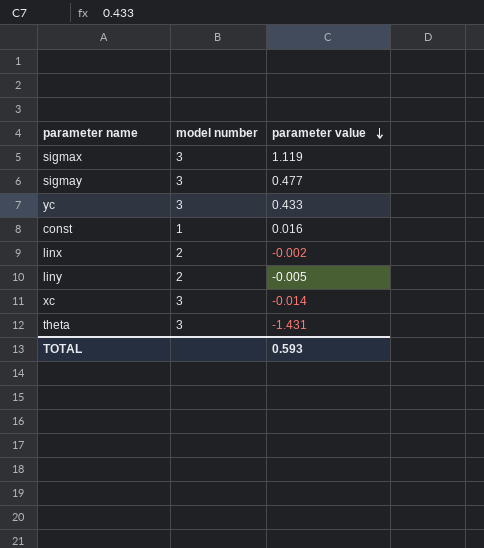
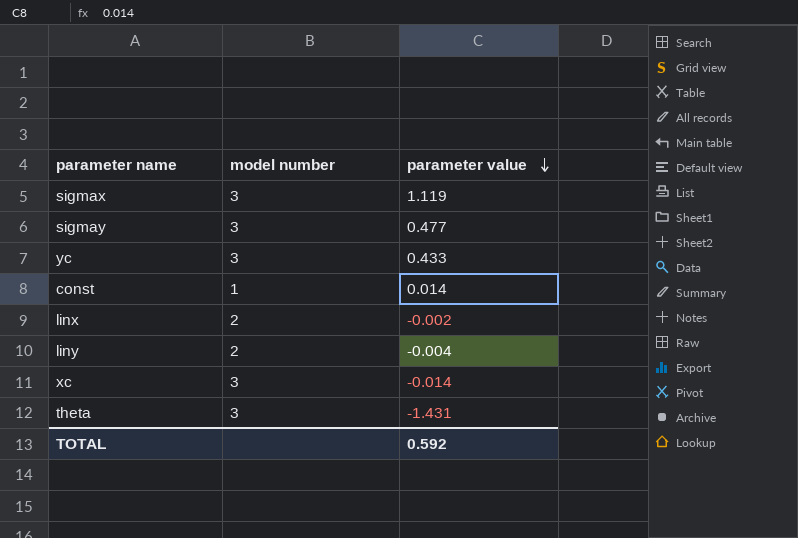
const | parameter value: 0.016 -> 0.014
liny | parameter value: -0.005 -> -0.004
TOTAL | parameter value: 0.593 -> 0.592

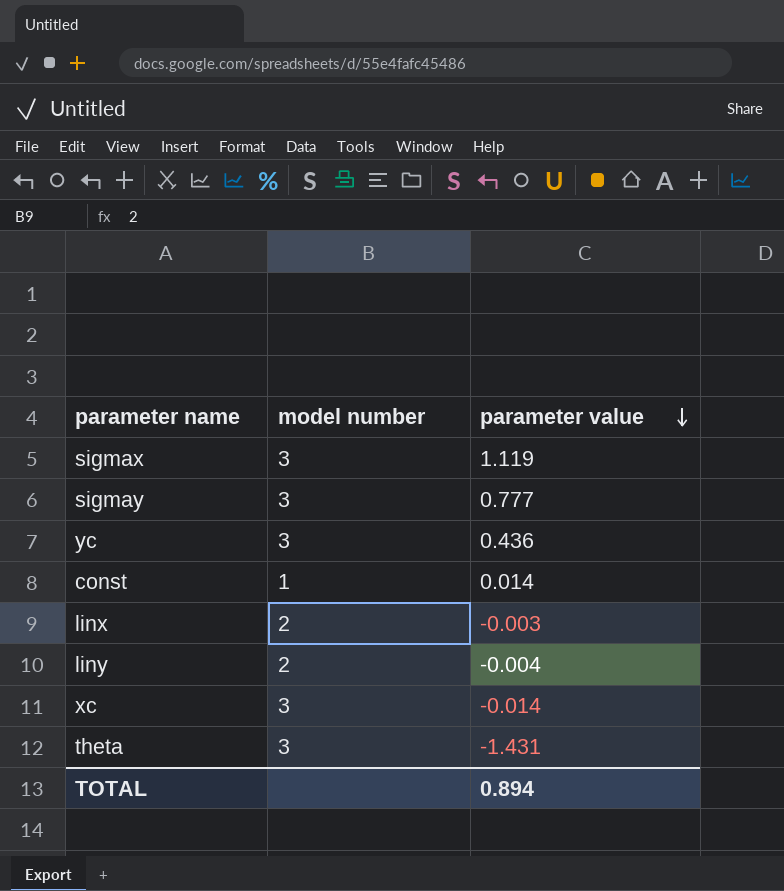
sigmay | parameter value: 0.477 -> 0.777
yc | parameter value: 0.433 -> 0.436
linx | parameter value: -0.002 -> -0.003
TOTAL | parameter value: 0.592 -> 0.894

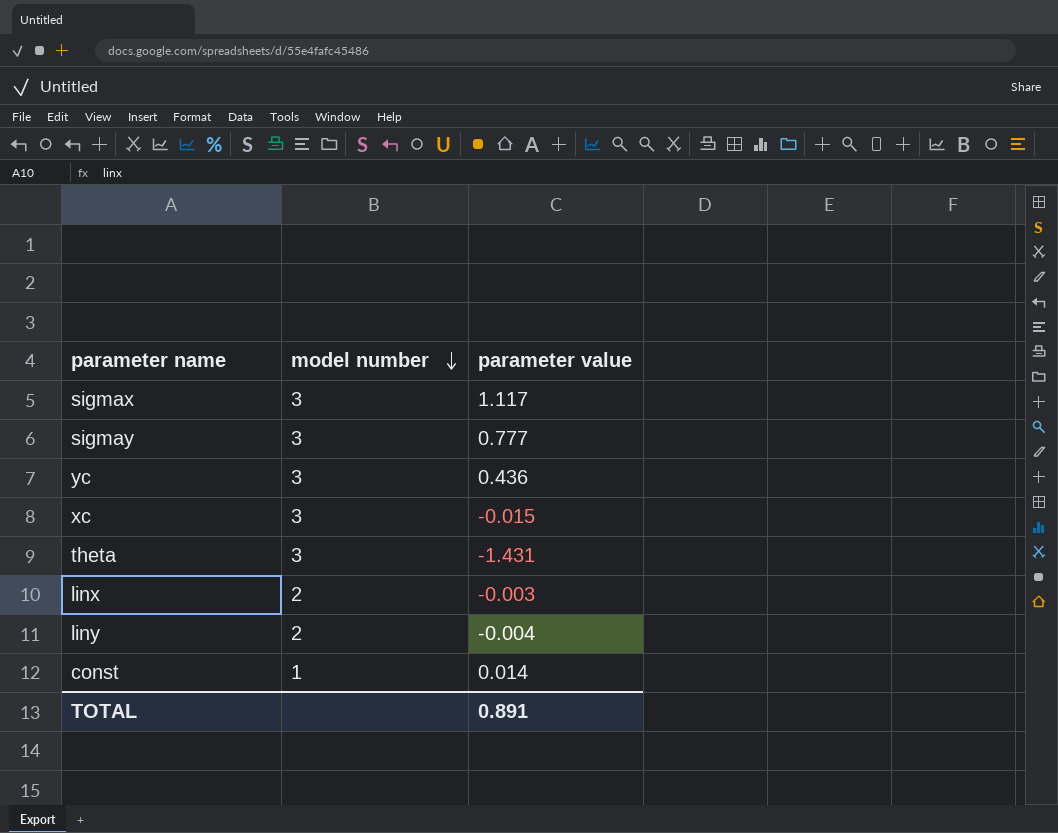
row order: parameter value descending -> model number descending
sigmax | parameter value: 1.119 -> 1.117
xc | parameter value: -0.014 -> -0.015
TOTAL | parameter value: 0.894 -> 0.891

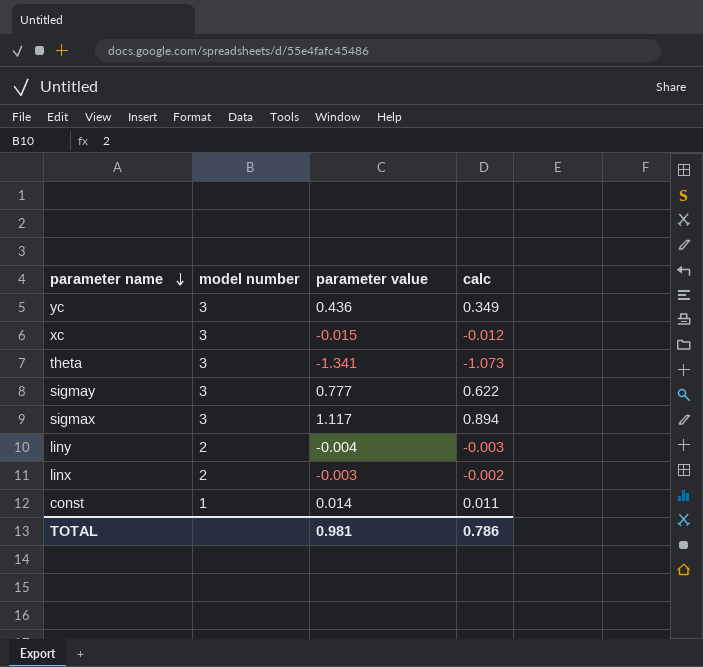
row order: model number descending -> parameter name descending
column calc | formula: none -> [parameter value] * 0.8
theta | parameter value: -1.431 -> -1.341
TOTAL | parameter value: 0.891 -> 0.981

